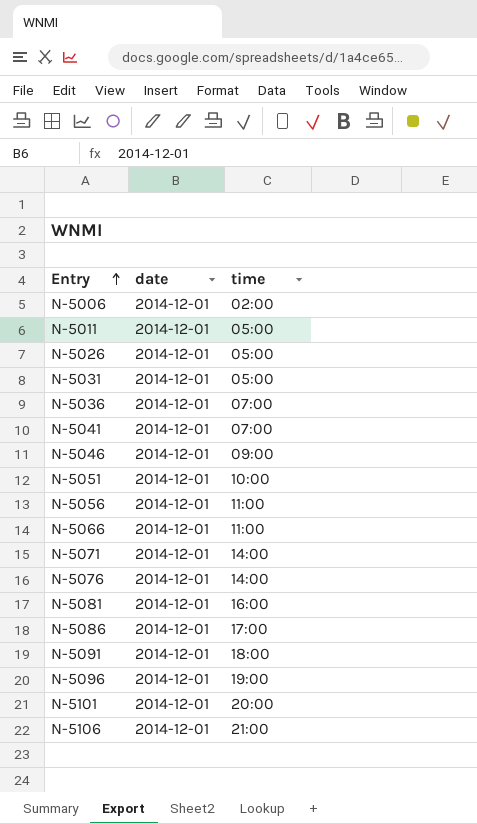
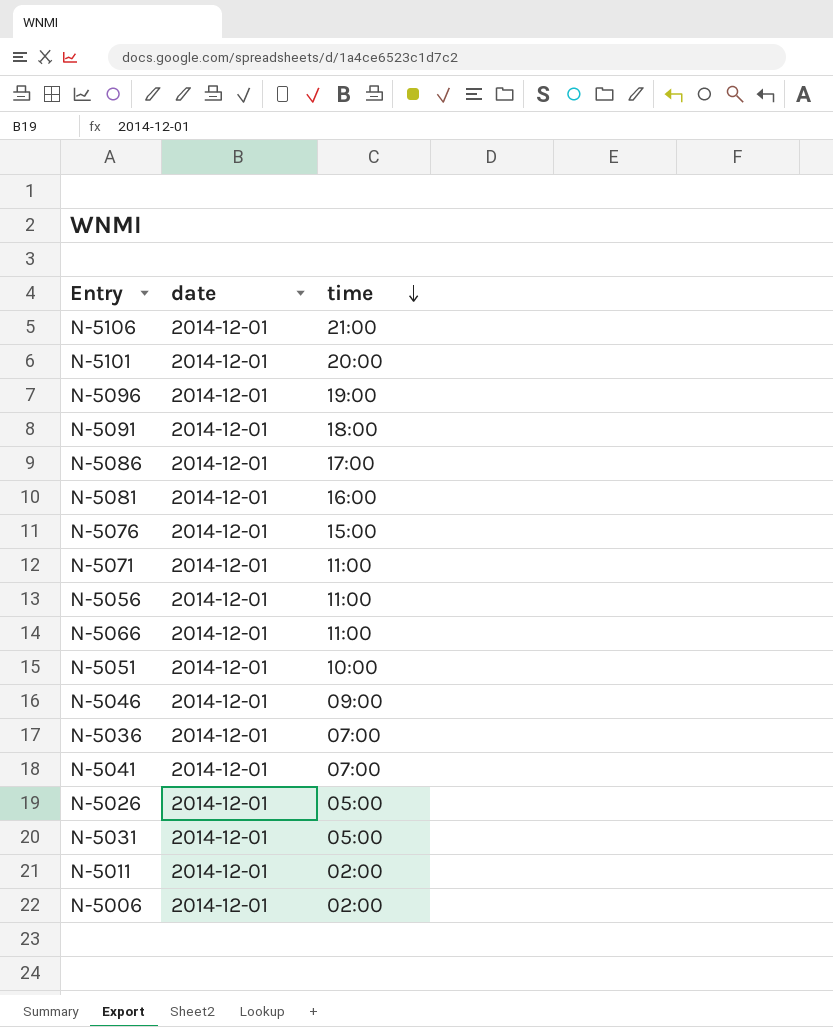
row order: Entry ascending -> time descending
N-5076 | time: 14:00 -> 15:00
N-5071 | time: 14:00 -> 11:00
N-5011 | time: 05:00 -> 02:00

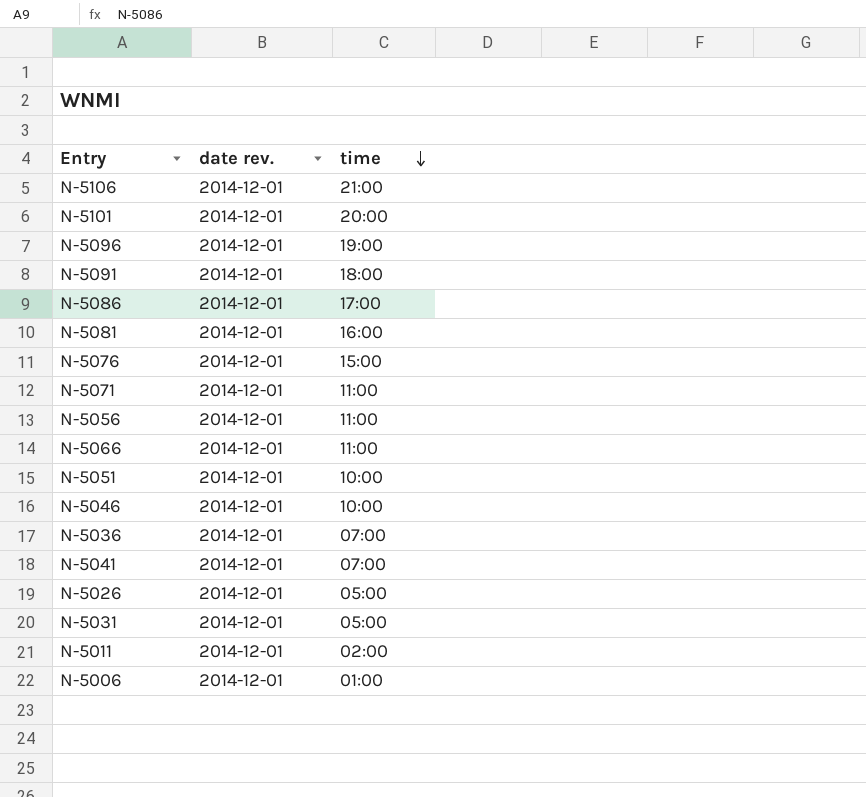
column name: date -> date rev.
N-5046 | time: 09:00 -> 10:00
N-5006 | time: 02:00 -> 01:00

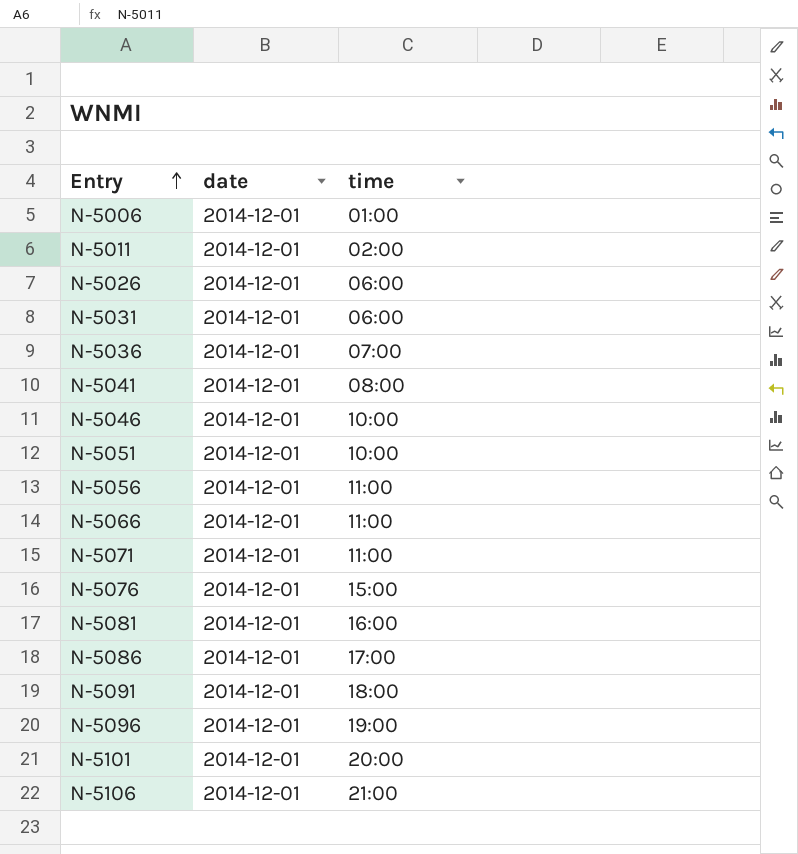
row order: time descending -> Entry ascending
column name: date rev. -> date
N-5026 | time: 05:00 -> 06:00
N-5031 | time: 05:00 -> 06:00
N-5041 | time: 07:00 -> 08:00

